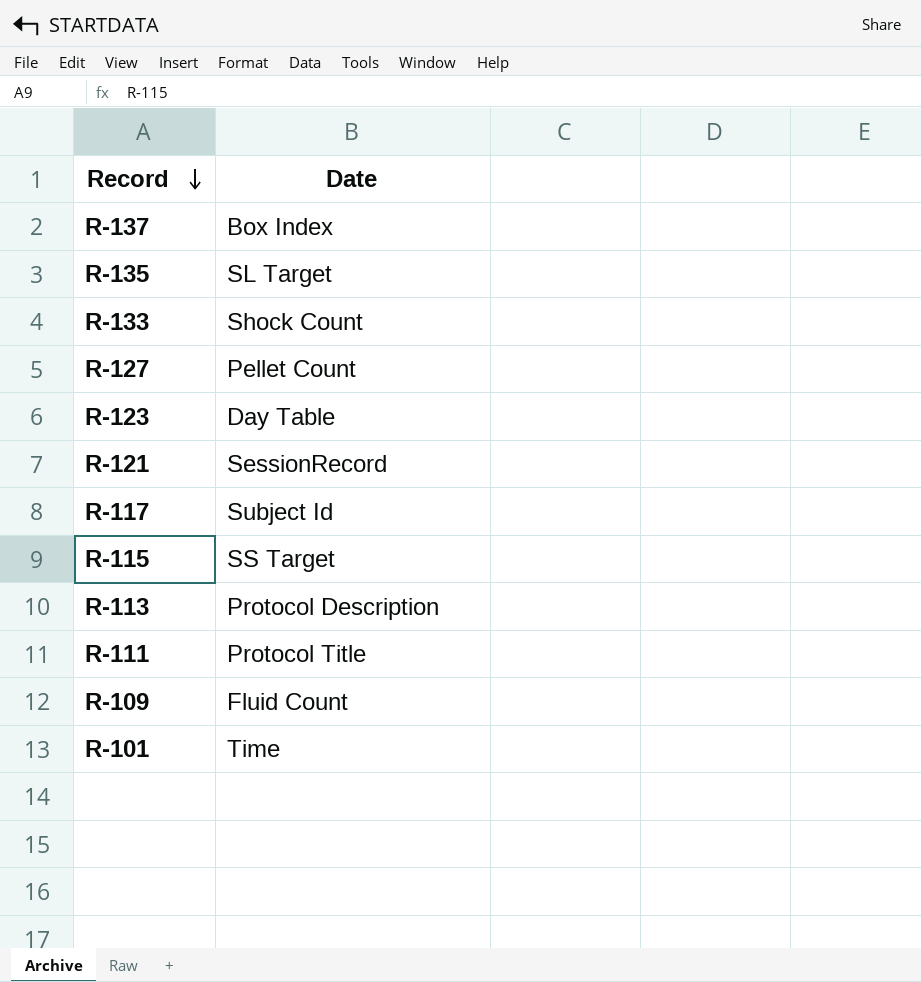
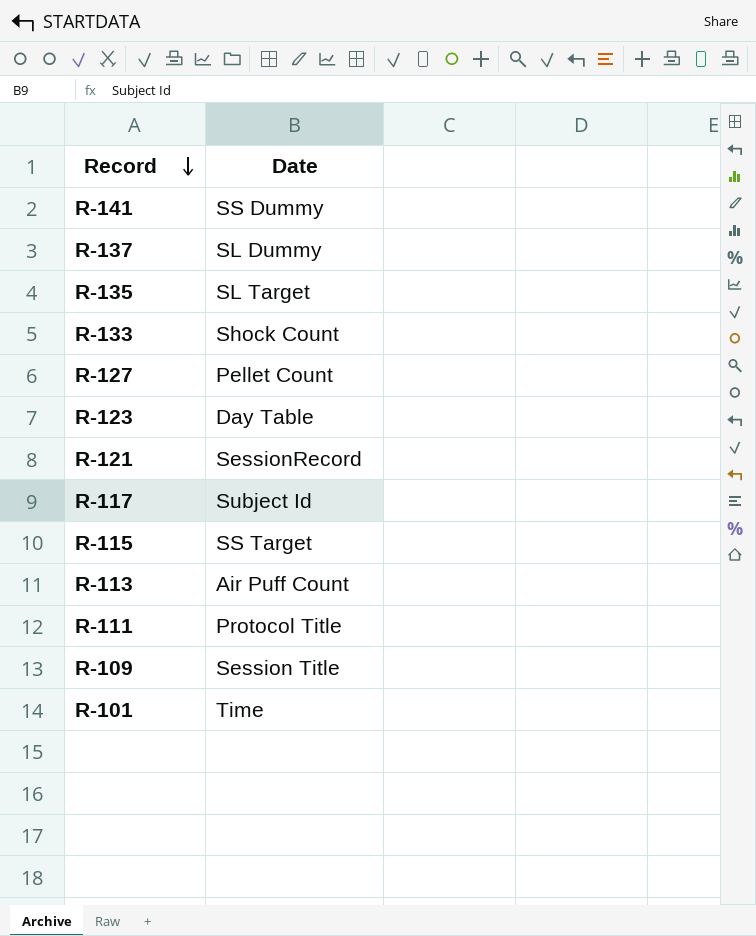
row R-141: none -> SS Dummy
R-137 | Date: Box Index -> SL Dummy
R-113 | Date: Protocol Description -> Air Puff Count
R-109 | Date: Fluid Count -> Session Title

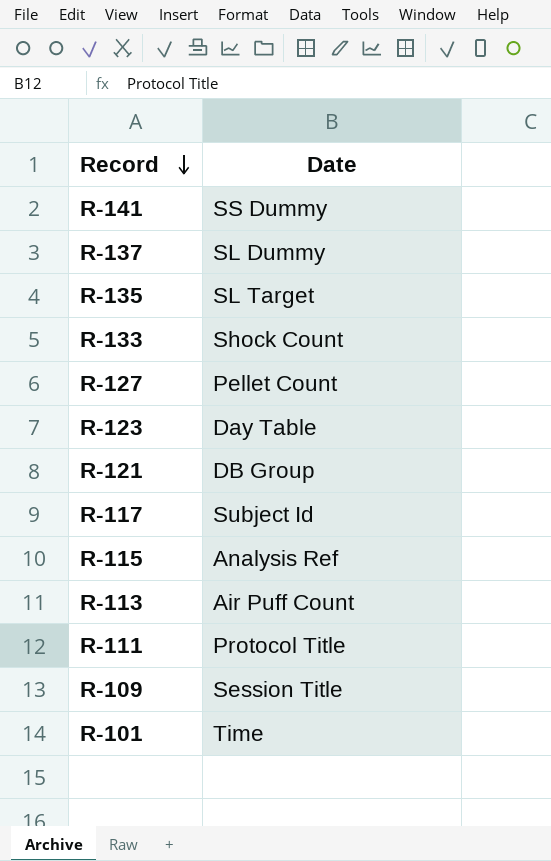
R-121 | Date: SessionRecord -> DB Group
R-115 | Date: SS Target -> Analysis Ref

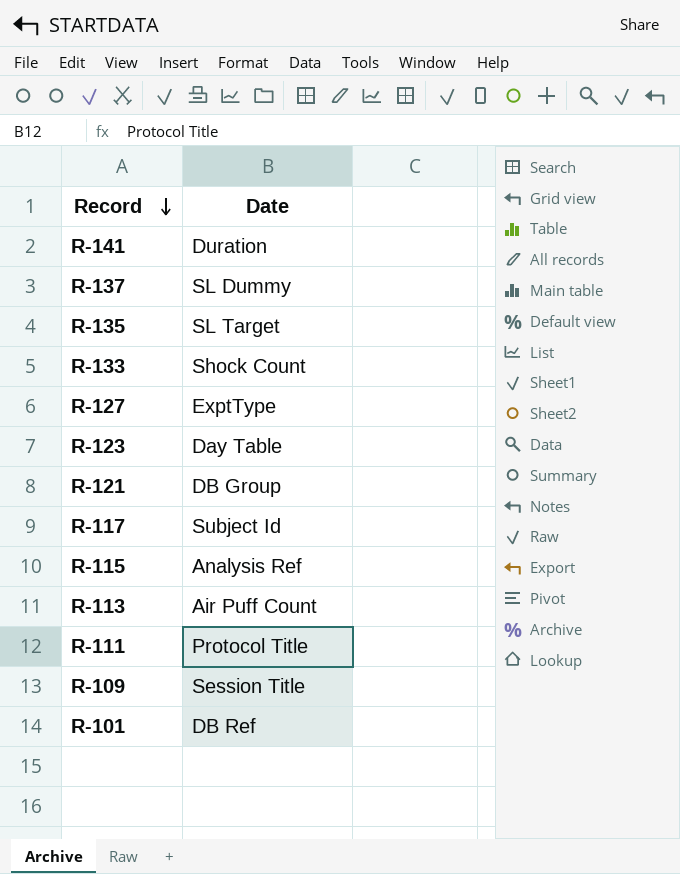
R-141 | Date: SS Dummy -> Duration
R-127 | Date: Pellet Count -> ExptType
R-101 | Date: Time -> DB Ref

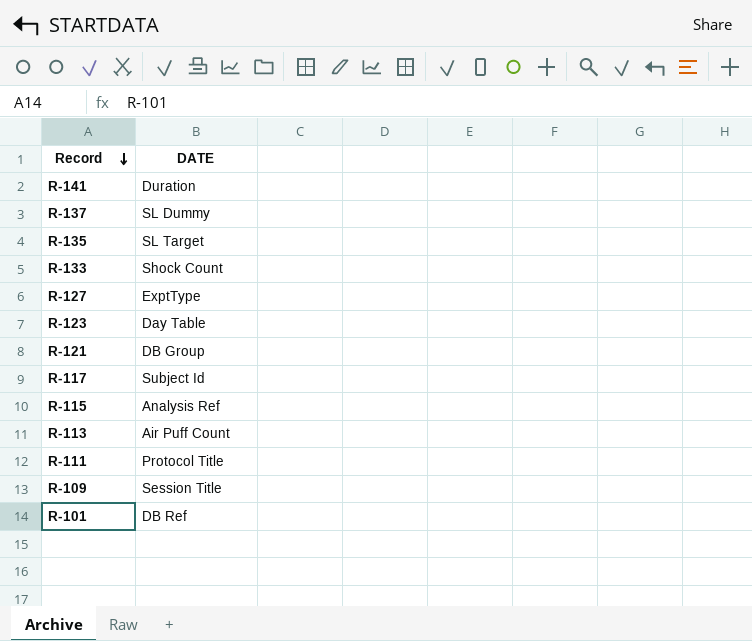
column name: Date -> DATE

